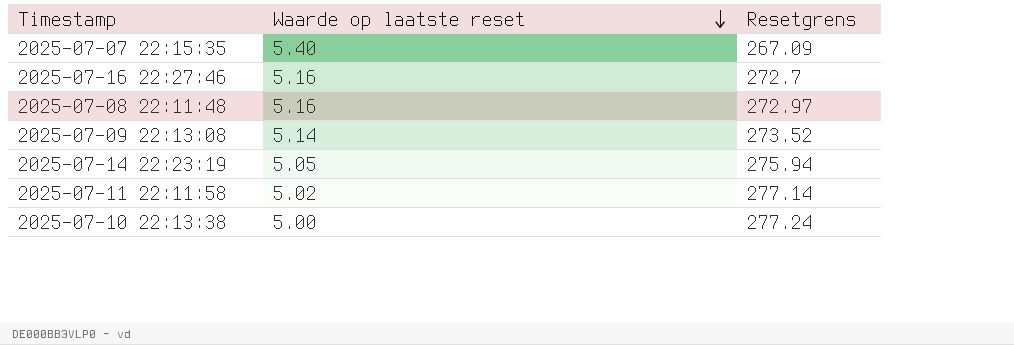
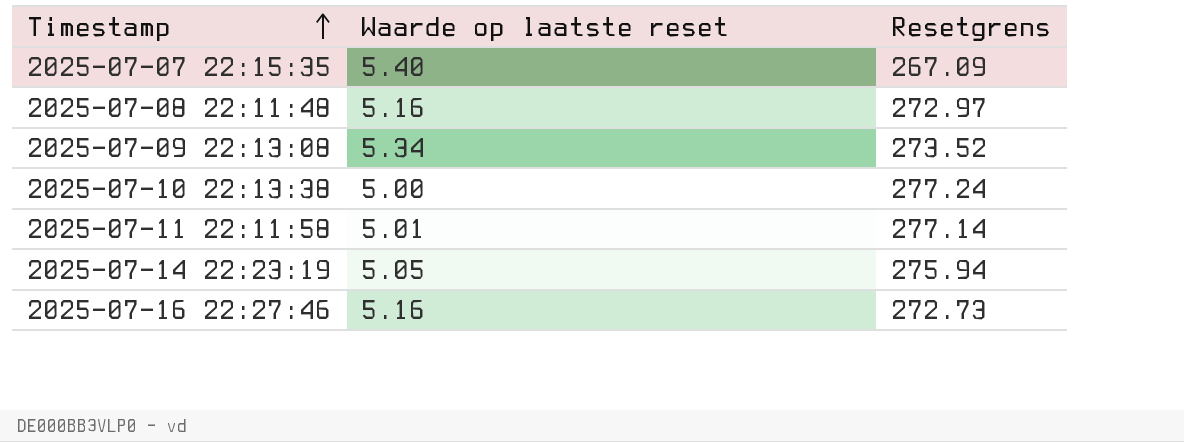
row order: Waarde op laatste reset descending -> Timestamp ascending
2025-07-09 22:13:08 | Waarde op laatste reset: 5.14 -> 5.34
2025-07-11 22:11:58 | Waarde op laatste reset: 5.02 -> 5.01
2025-07-16 22:27:46 | Resetgrens: 272.7 -> 272.73

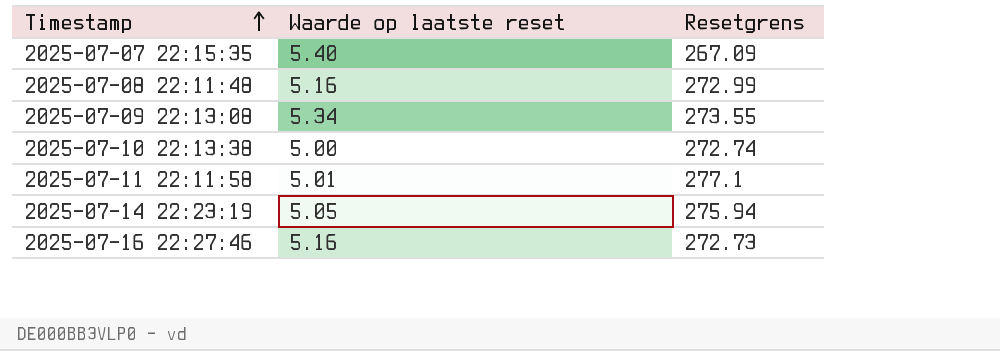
2025-07-08 22:11:48 | Resetgrens: 272.97 -> 272.99
2025-07-09 22:13:08 | Resetgrens: 273.52 -> 273.55
2025-07-10 22:13:38 | Resetgrens: 277.24 -> 272.74
2025-07-11 22:11:58 | Resetgrens: 277.14 -> 277.1

